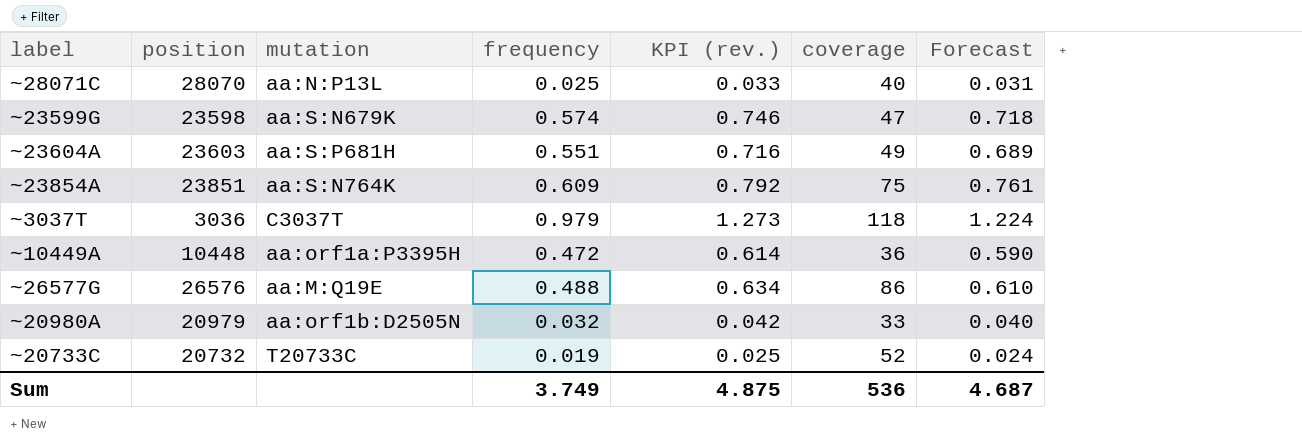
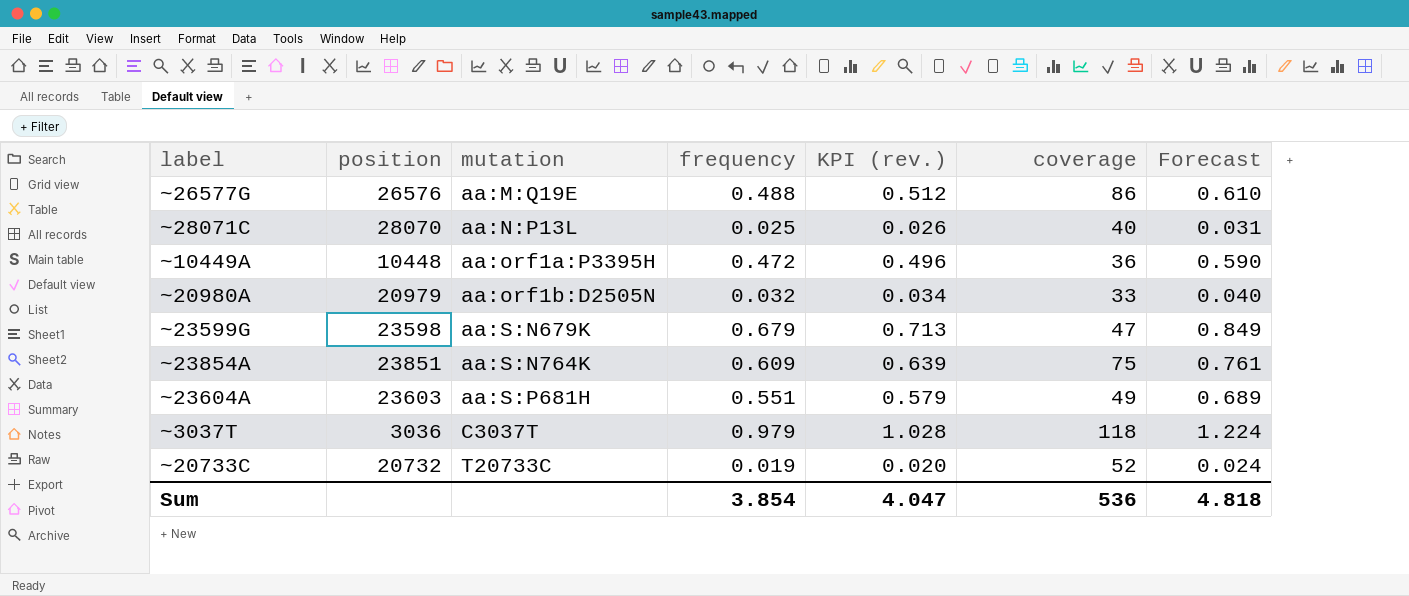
row order: none -> mutation ascending
column KPI (rev.) | formula: [frequency] * 1.3 -> [frequency] * 1.05
~23599G | frequency: 0.574 -> 0.679
~23599G | Forecast: 0.718 -> 0.849
Sum | frequency: 3.749 -> 3.854
Sum | KPI (rev.): 4.875 -> 4.047
Sum | Forecast: 4.687 -> 4.818

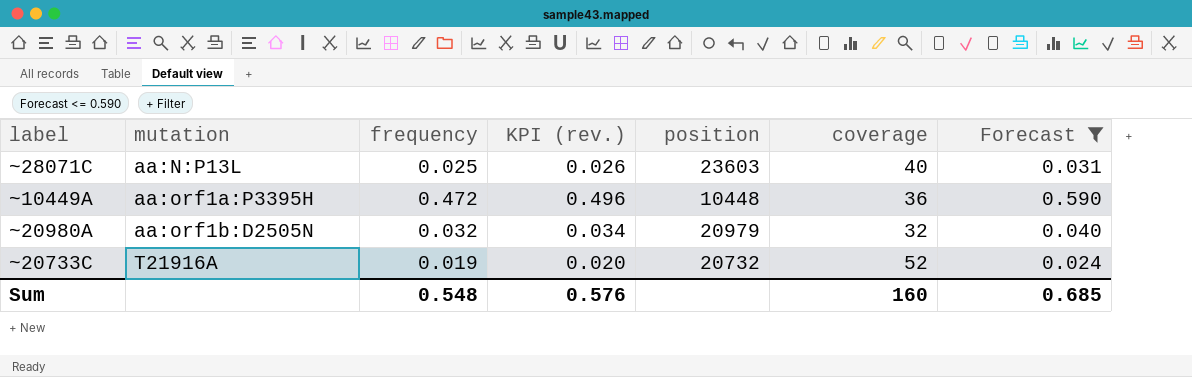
filter: none -> Forecast <= 0.590
column position | position: 2 -> 5
~28071C | position: 28070 -> 23603
~20980A | coverage: 33 -> 32
~20733C | mutation: T20733C -> T21916A
Sum | frequency: 3.854 -> 0.548
Sum | KPI (rev.): 4.047 -> 0.576
Sum | coverage: 536 -> 160
Sum | Forecast: 4.818 -> 0.685

